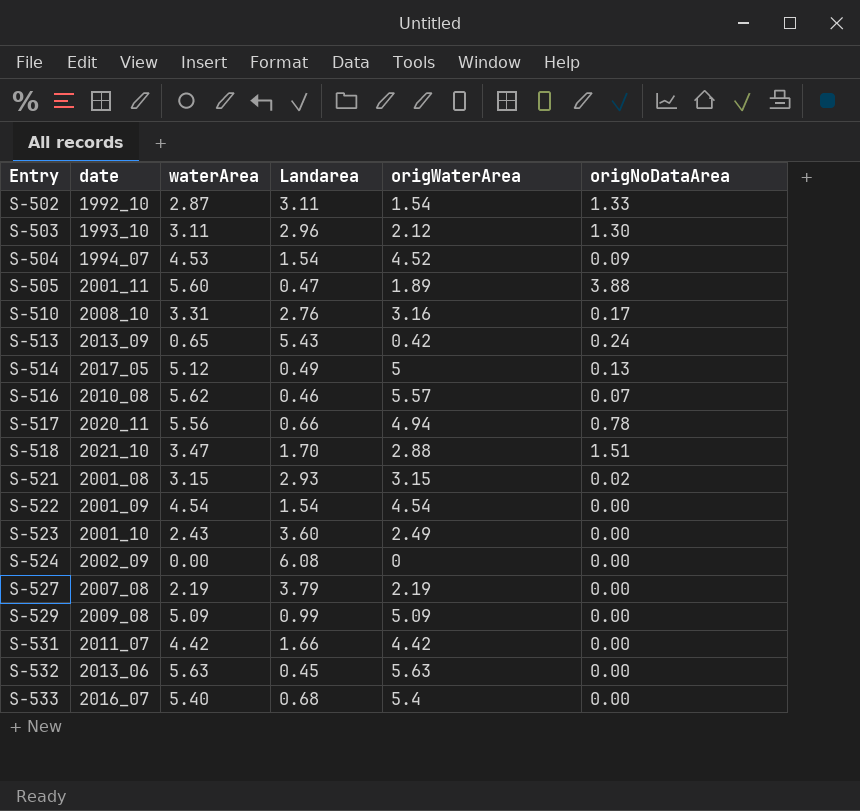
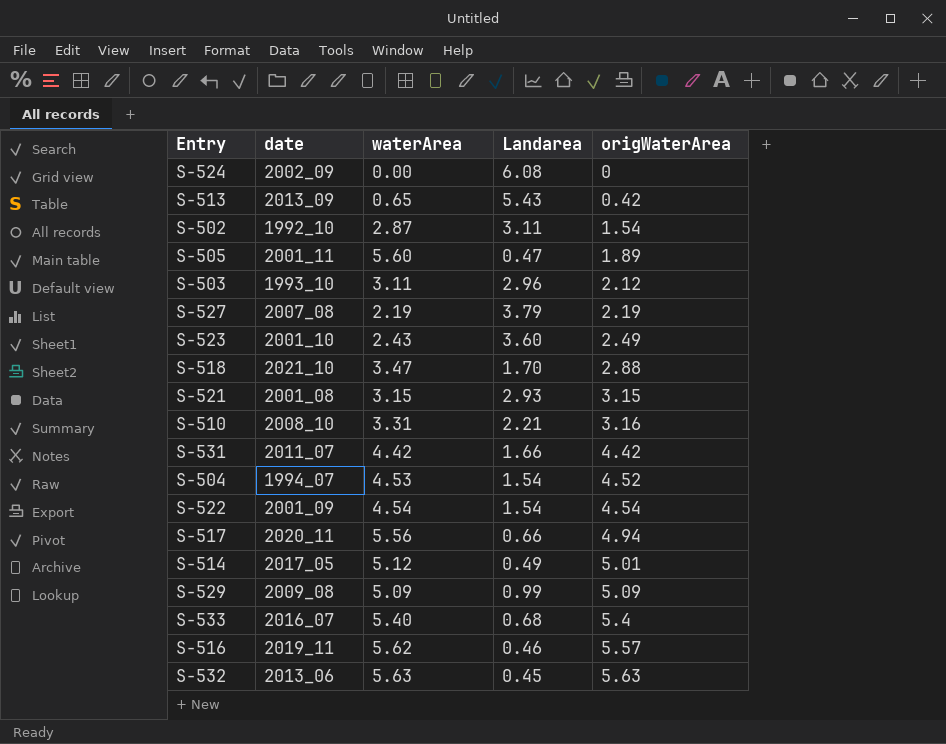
row order: Entry ascending -> origWaterArea ascending
column origNoDataArea | position: 6 -> none
S-510 | Landarea: 2.76 -> 2.21
S-514 | origWaterArea: 5 -> 5.01
S-516 | date: 2010_08 -> 2019_11

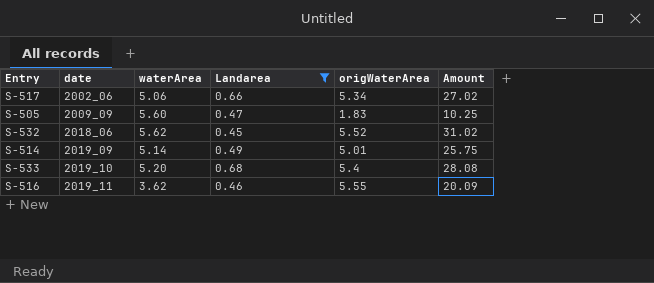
filter: none -> Landarea <= 0.68
row order: origWaterArea ascending -> date ascending
column Amount | formula: none -> [waterArea] * [origWaterArea]
S-517 | date: 2020_11 -> 2002_06
S-517 | waterArea: 5.56 -> 5.06
S-517 | origWaterArea: 4.94 -> 5.34
S-505 | date: 2001_11 -> 2009_09
S-505 | origWaterArea: 1.89 -> 1.83
S-532 | date: 2013_06 -> 2018_06
S-532 | waterArea: 5.63 -> 5.62
S-532 | origWaterArea: 5.63 -> 5.52
S-514 | date: 2017_05 -> 2019_09
S-514 | waterArea: 5.12 -> 5.14
S-533 | date: 2016_07 -> 2019_10
S-533 | waterArea: 5.40 -> 5.20
S-516 | waterArea: 5.62 -> 3.62
S-516 | origWaterArea: 5.57 -> 5.55

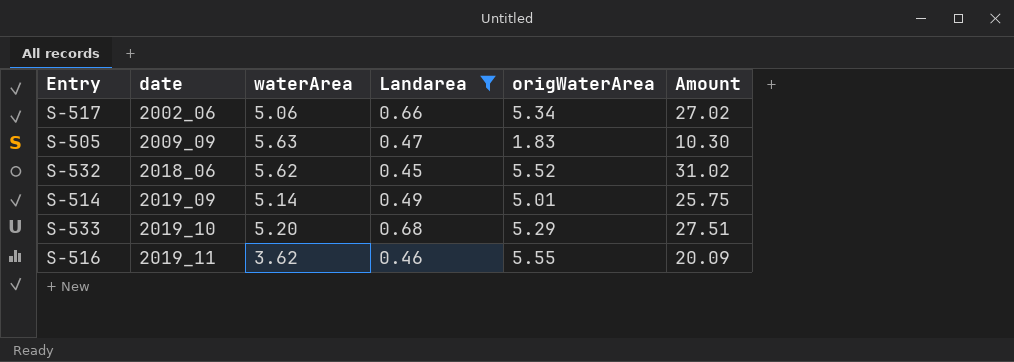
S-505 | waterArea: 5.60 -> 5.63
S-505 | Amount: 10.25 -> 10.30
S-533 | origWaterArea: 5.4 -> 5.29
S-533 | Amount: 28.08 -> 27.51

